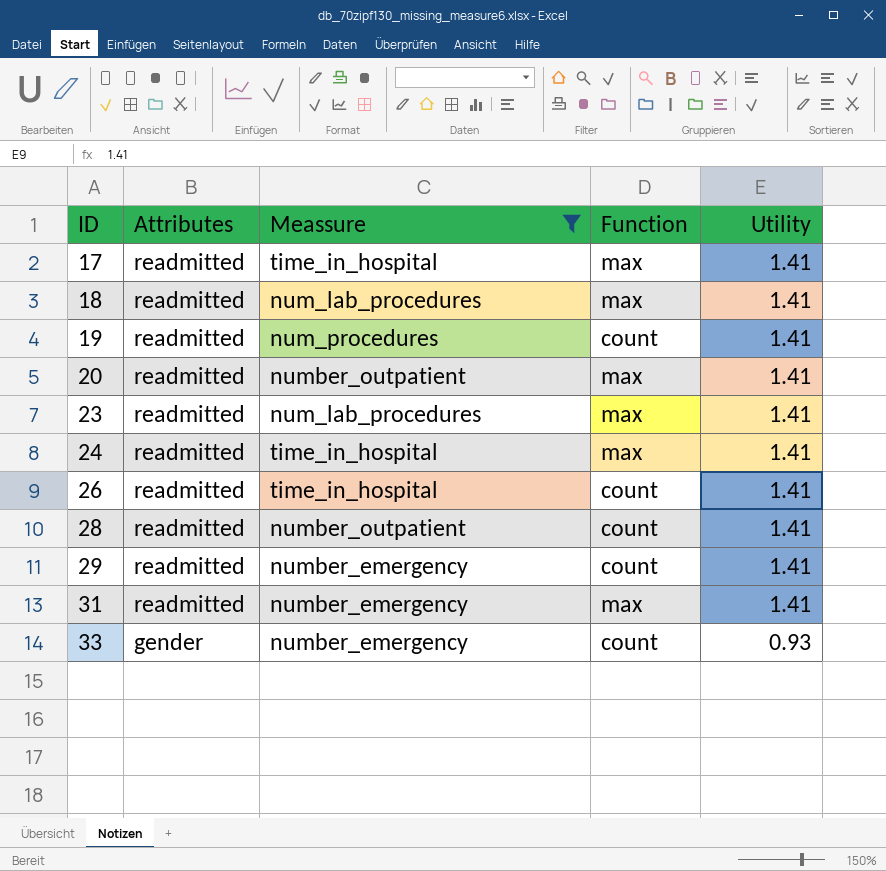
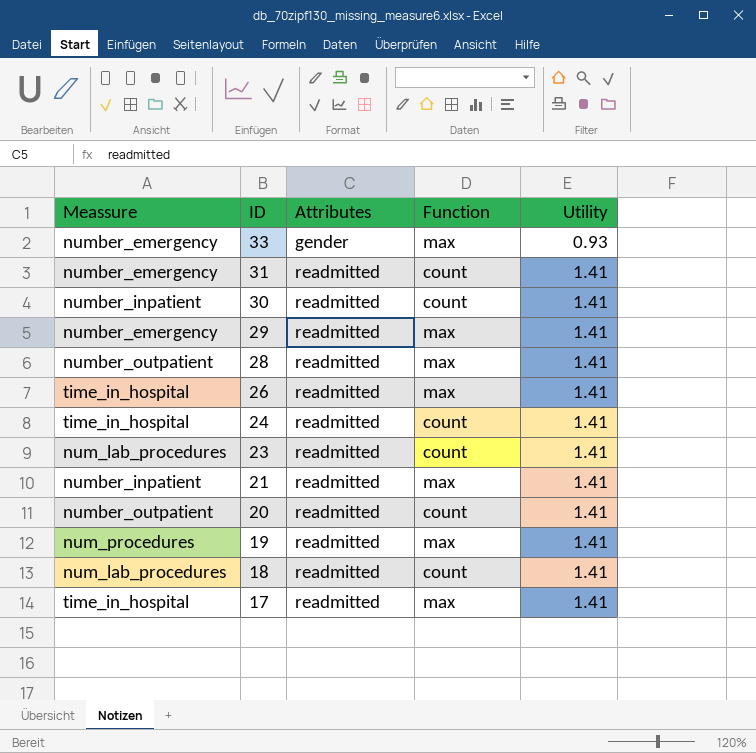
filter: Meassure != number_inpatient -> none
row order: ID ascending -> ID descending
column Meassure | position: 3 -> 1
33 | Function: count -> max
31 | Function: max -> count
29 | Function: count -> max
28 | Function: count -> max
26 | Function: count -> max
24 | Function: max -> count
23 | Function: max -> count
20 | Function: max -> count
19 | Function: count -> max
18 | Function: max -> count

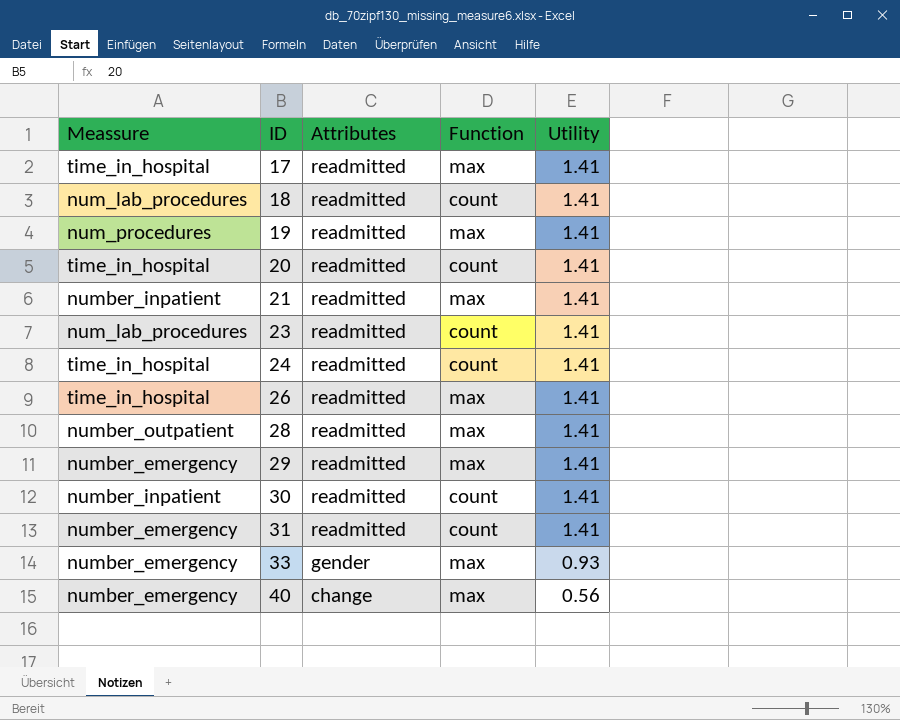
row order: ID descending -> ID ascending
20 | Meassure: number_outpatient -> time_in_hospital
row 40: none -> number_emergency | change | max | 0.56

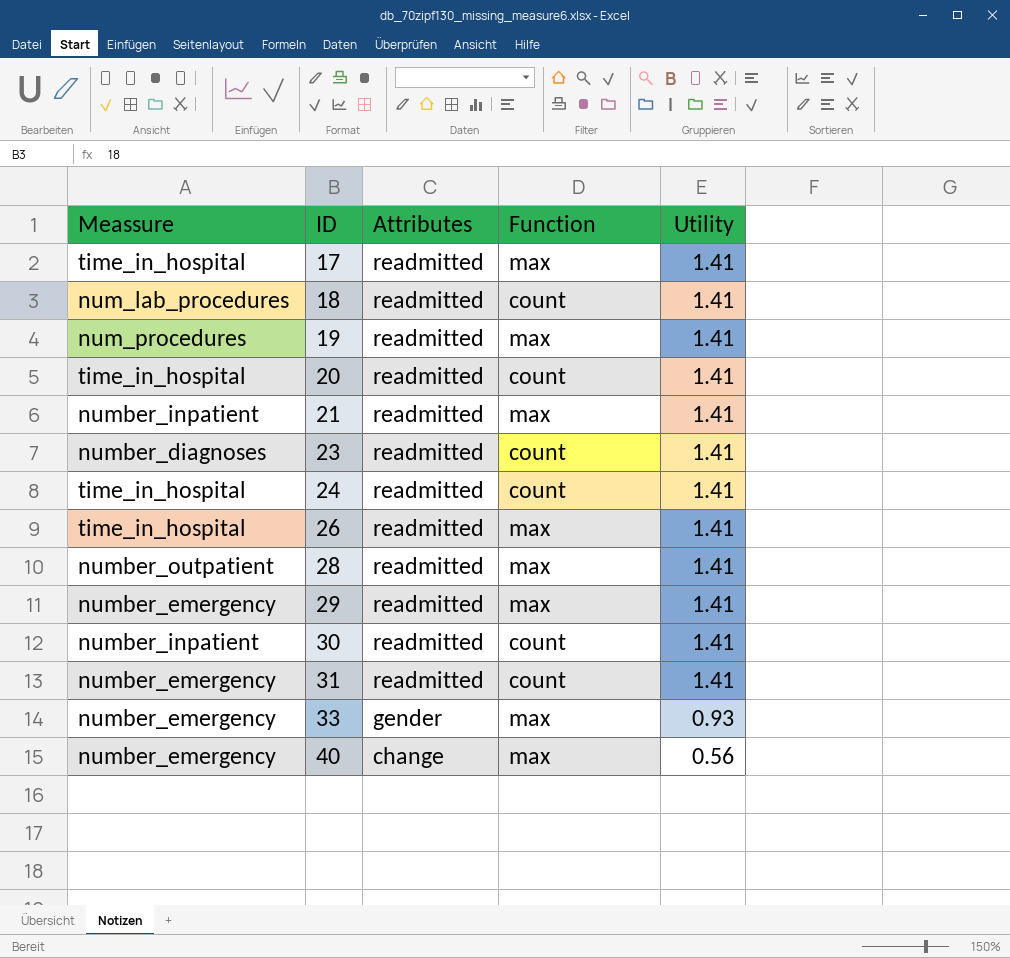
23 | Meassure: num_lab_procedures -> number_diagnoses

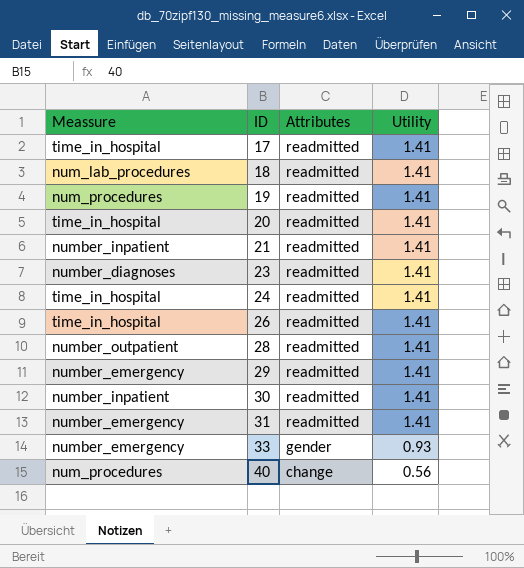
column Function | position: 4 -> none
40 | Meassure: number_emergency -> num_procedures

